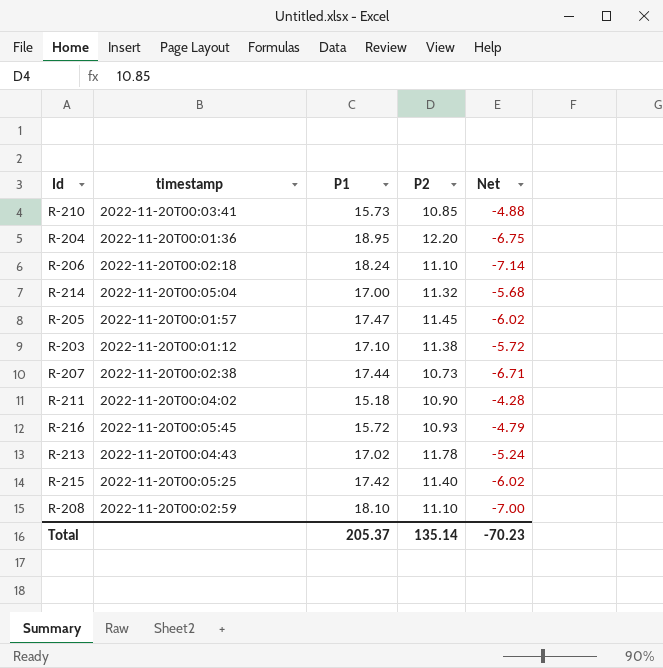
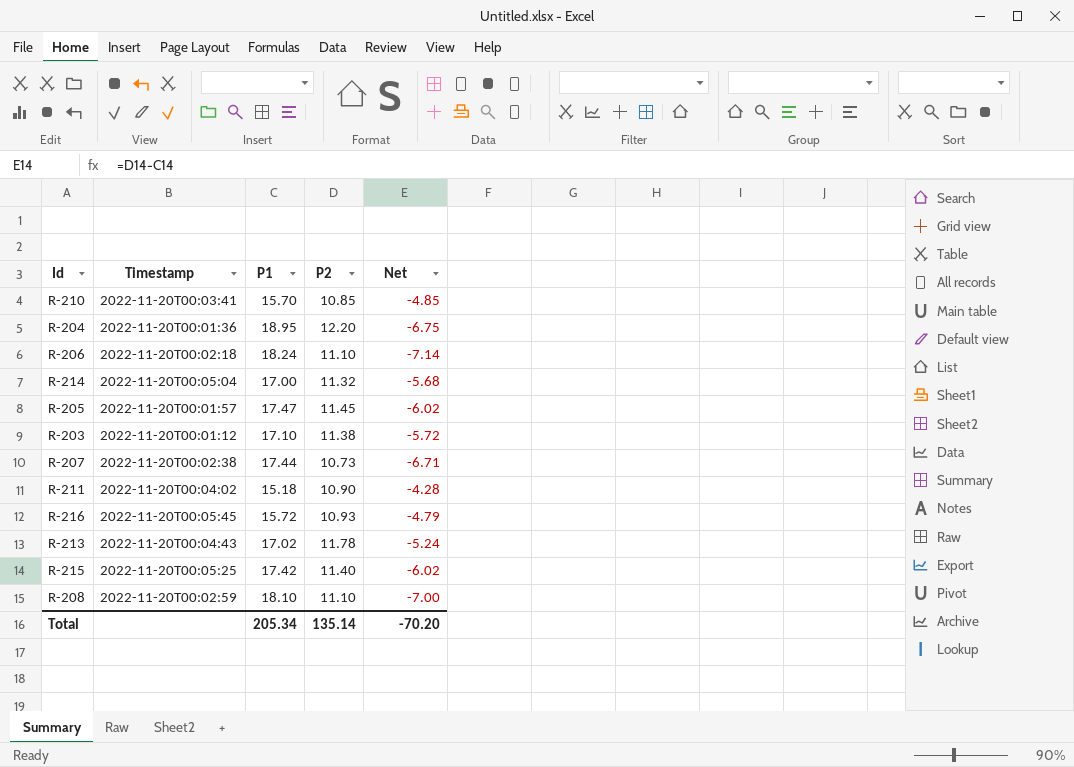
column name: timestamp -> Timestamp
R-210 | P1: 15.73 -> 15.70
R-210 | Net: -4.88 -> -4.85
Total | P1: 205.37 -> 205.34
Total | Net: -70.23 -> -70.20

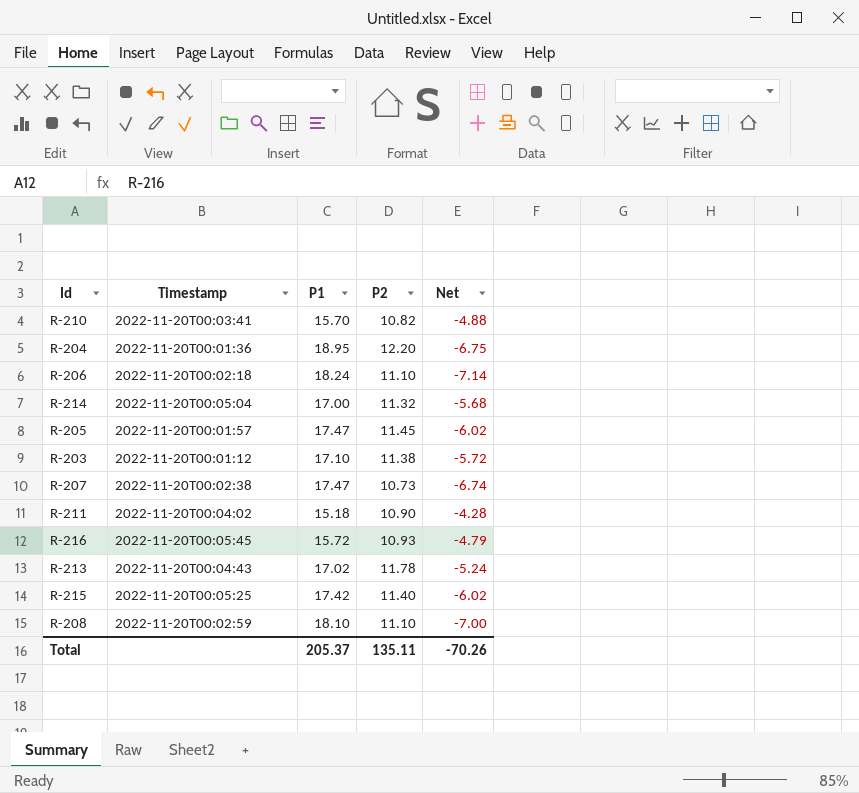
R-210 | P2: 10.85 -> 10.82
R-210 | Net: -4.85 -> -4.88
R-207 | P1: 17.44 -> 17.47
R-207 | Net: -6.71 -> -6.74
Total | P1: 205.34 -> 205.37
Total | P2: 135.14 -> 135.11
Total | Net: -70.20 -> -70.26

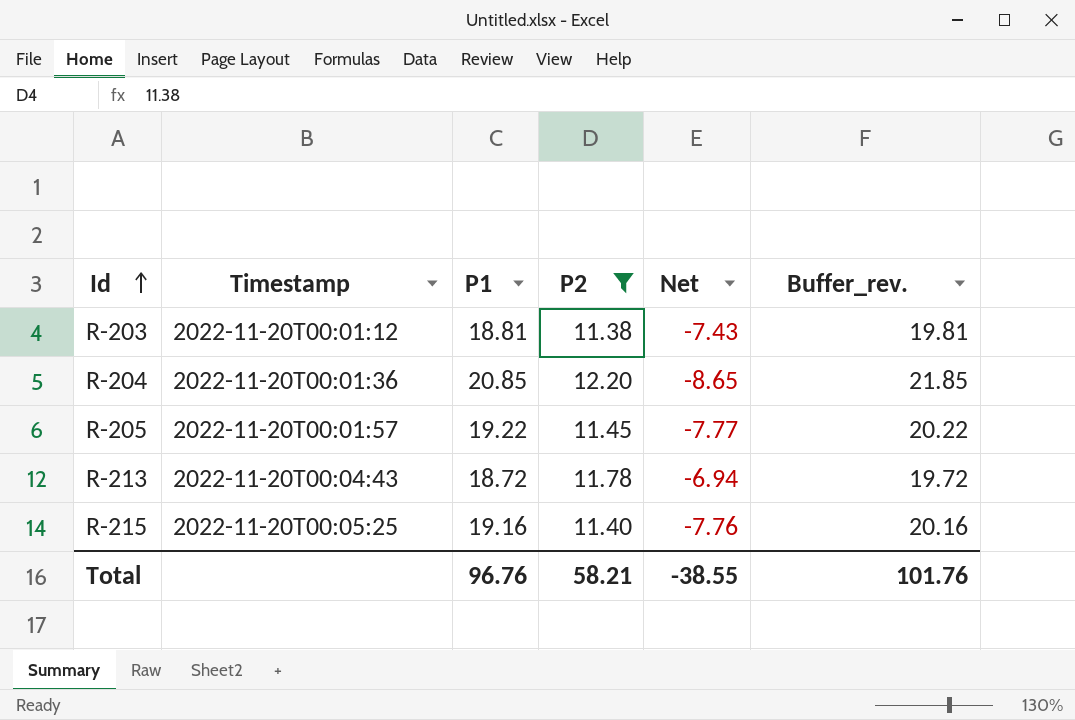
filter: none -> P2 >= 11.38
row order: none -> Id ascending
column Buffer_rev. | formula: none -> [P1] + 1
R-203 | P1: 17.10 -> 18.81
R-203 | Net: -5.72 -> -7.43
R-204 | P1: 18.95 -> 20.85
R-204 | Net: -6.75 -> -8.65
R-205 | P1: 17.47 -> 19.22
R-205 | Net: -6.02 -> -7.77
R-213 | P1: 17.02 -> 18.72
R-213 | Net: -5.24 -> -6.94
R-215 | P1: 17.42 -> 19.16
R-215 | Net: -6.02 -> -7.76
Total | P1: 205.37 -> 96.76
Total | P2: 135.11 -> 58.21
Total | Net: -70.26 -> -38.55

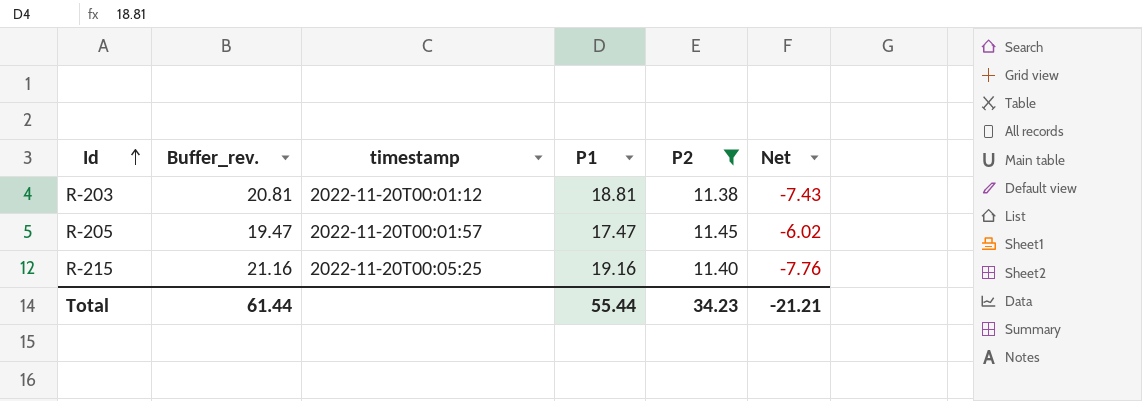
column Buffer_rev. | formula: [P1] + 1 -> [P1] + 2
column Buffer_rev. | position: 6 -> 2
column name: Timestamp -> timestamp
row R-204: 2022-11-20T00:01:36 | 20.85 | 12.20 | -8.65 | 21.85 -> none
row R-213: 2022-11-20T00:04:43 | 18.72 | 11.78 | -6.94 | 19.72 -> none
R-205 | P1: 19.22 -> 17.47
R-205 | Net: -7.77 -> -6.02
Total | Buffer_rev.: 101.76 -> 61.44
Total | P1: 96.76 -> 55.44
Total | P2: 58.21 -> 34.23
Total | Net: -38.55 -> -21.21

